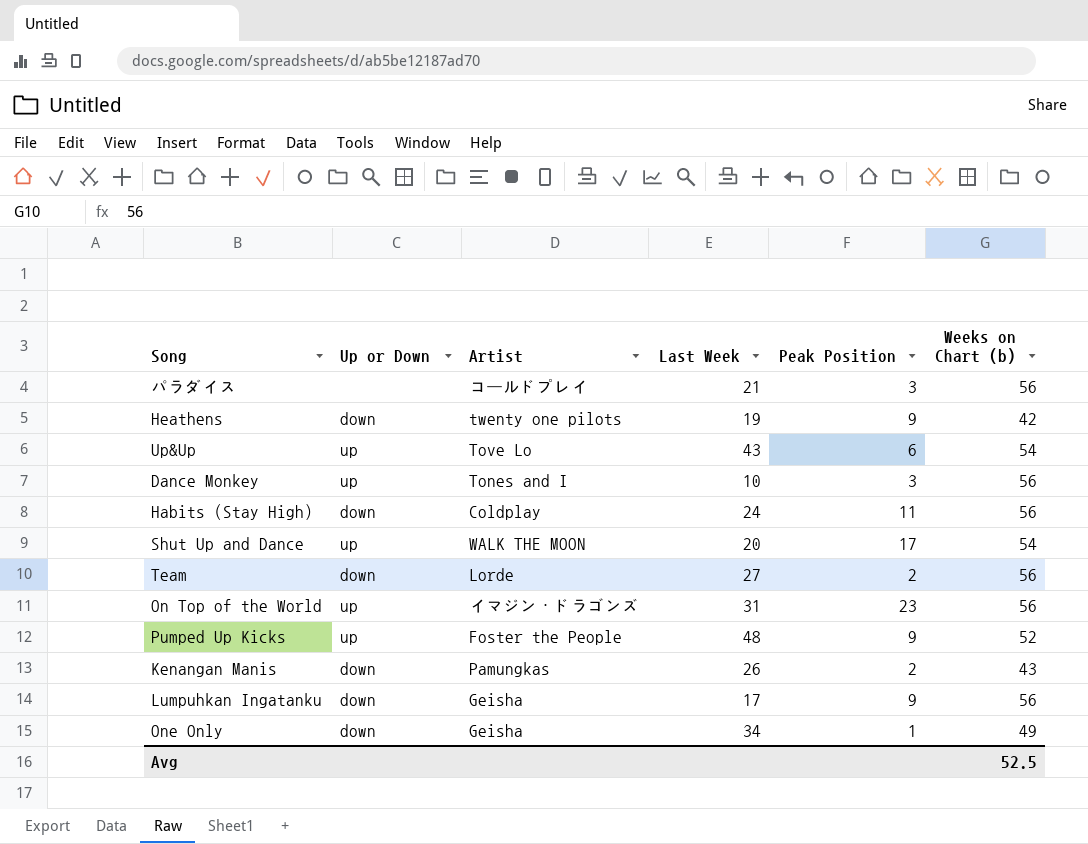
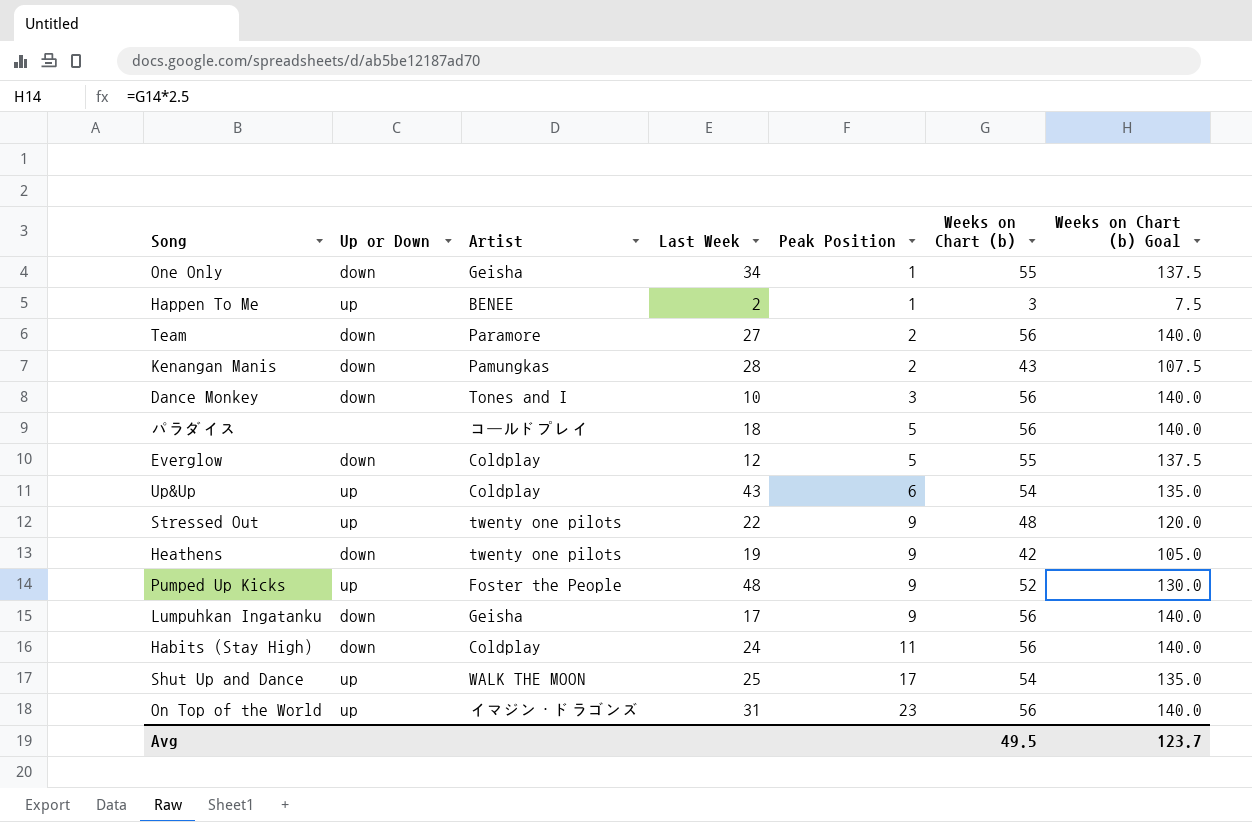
row order: none -> Peak Position ascending
column Weeks on Chart (b) Goal | formula: none -> [Weeks on Chart (b)] * 2.5
One Only | Weeks on Chart (b): 49 -> 55
row Happen To Me: none -> up | BENEE | 2 | 1 | 3 | 7.5
Team | Artist: Lorde -> Paramore
Kenangan Manis | Last Week: 26 -> 28
Dance Monkey | Up or Down: up -> down
パラダイス | Last Week: 21 -> 18
パラダイス | Peak Position: 3 -> 5
row Everglow: none -> down | Coldplay | 12 | 5 | 55 | 137.5
Up&Up | Artist: Tove Lo -> Coldplay
row Stressed Out: none -> up | twenty one pilots | 22 | 9 | 48 | 120.0
Shut Up and Dance | Last Week: 20 -> 25
Avg | Weeks on Chart (b): 52.5 -> 49.5

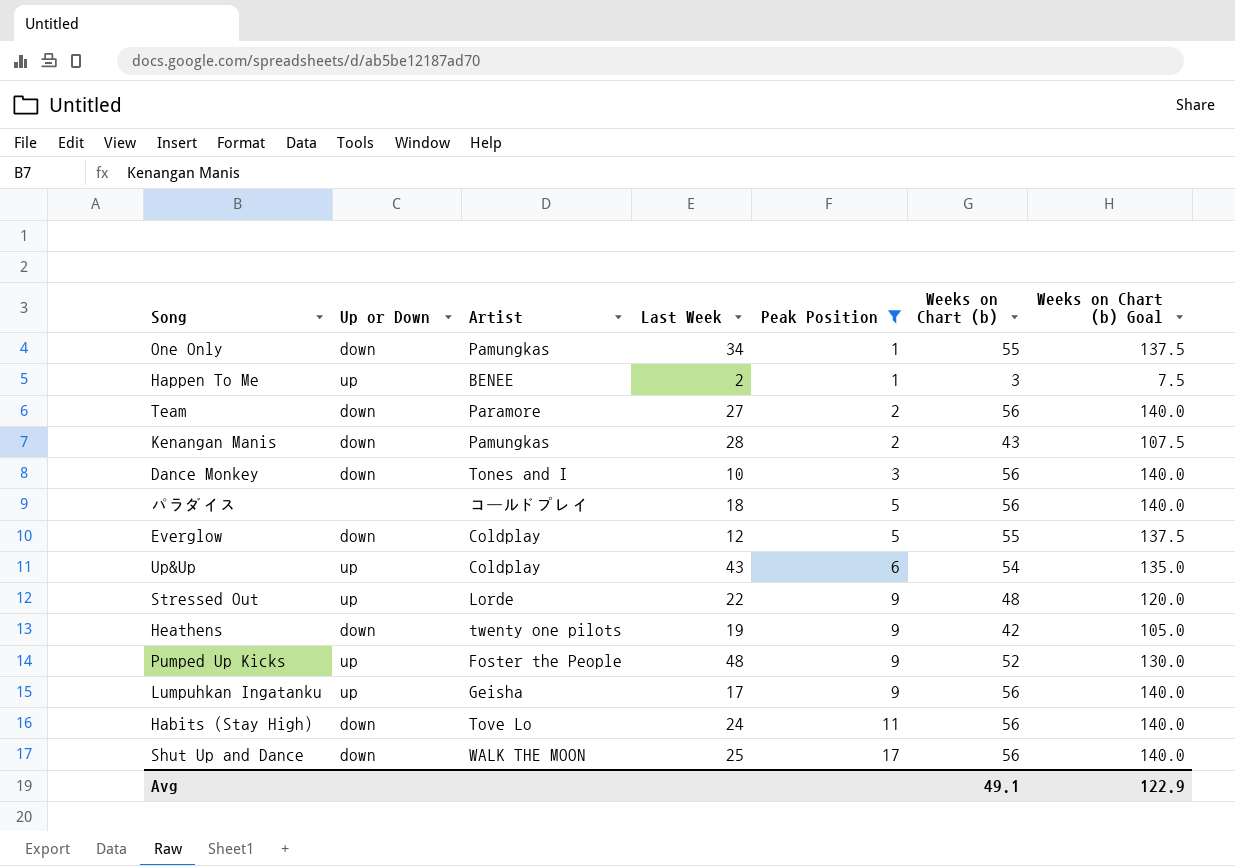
filter: none -> Peak Position != 23
One Only | Artist: Geisha -> Pamungkas
Stressed Out | Artist: twenty one pilots -> Lorde
Lumpuhkan Ingatanku | Up or Down: down -> up
Habits (Stay High) | Artist: Coldplay -> Tove Lo
Shut Up and Dance | Up or Down: up -> down
Shut Up and Dance | Weeks on Chart (b): 54 -> 56
Shut Up and Dance | Weeks on Chart (b) Goal: 135.0 -> 140.0
Avg | Weeks on Chart (b): 49.5 -> 49.1
Avg | Weeks on Chart (b) Goal: 123.7 -> 122.9

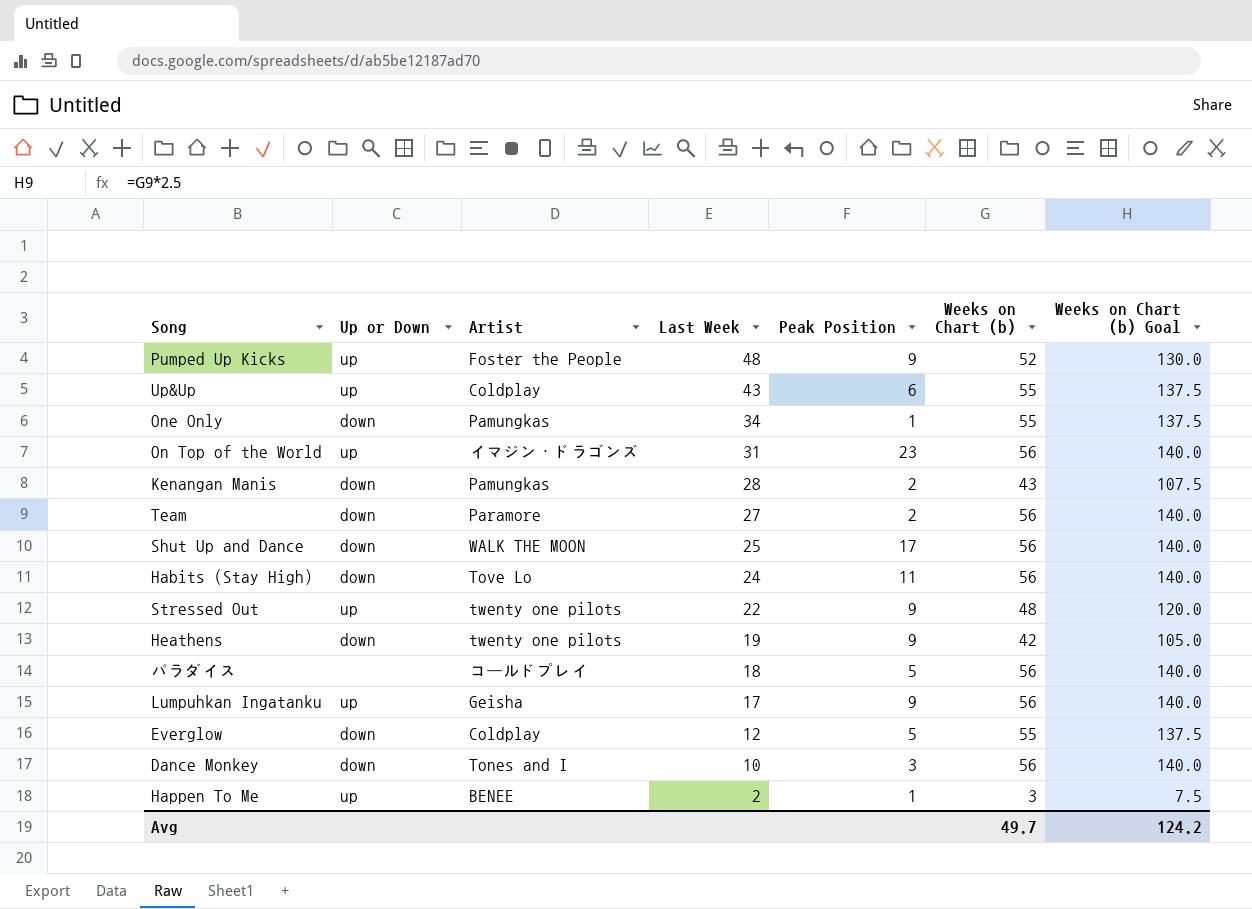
filter: Peak Position != 23 -> none
row order: Peak Position ascending -> Last Week descending
Up&Up | Weeks on Chart (b): 54 -> 55
Up&Up | Weeks on Chart (b) Goal: 135.0 -> 137.5
Stressed Out | Artist: Lorde -> twenty one pilots
Avg | Weeks on Chart (b): 49.1 -> 49.7
Avg | Weeks on Chart (b) Goal: 122.9 -> 124.2

